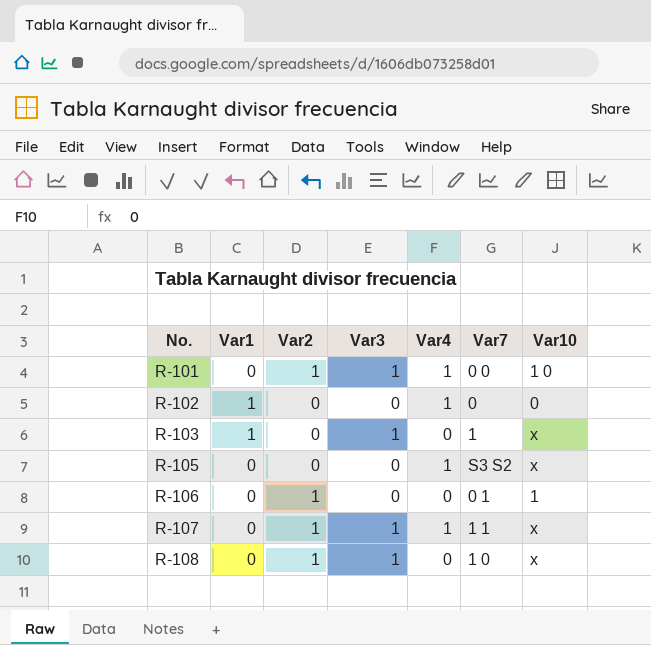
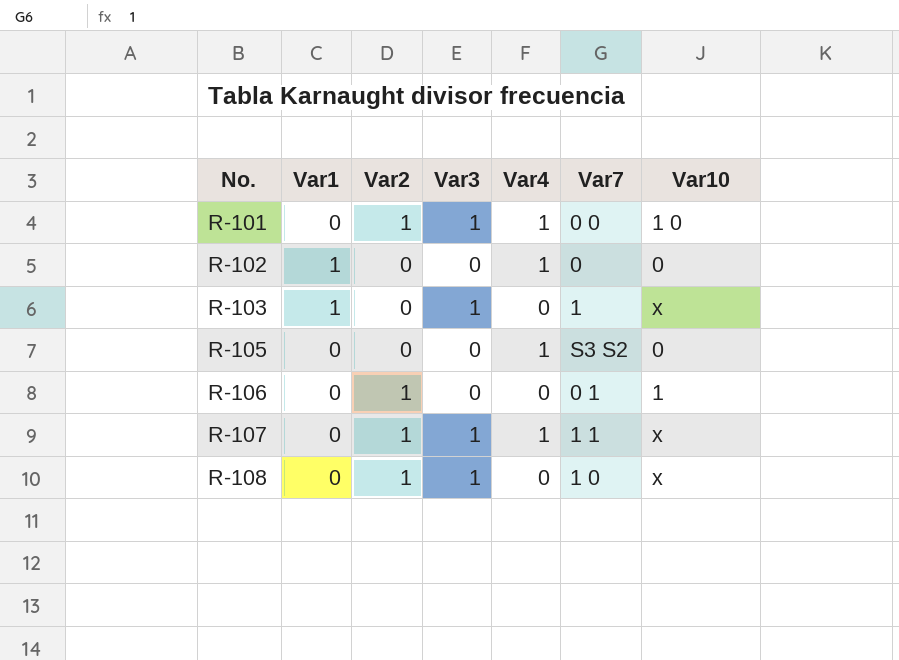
R-105 | Var10: x -> 0

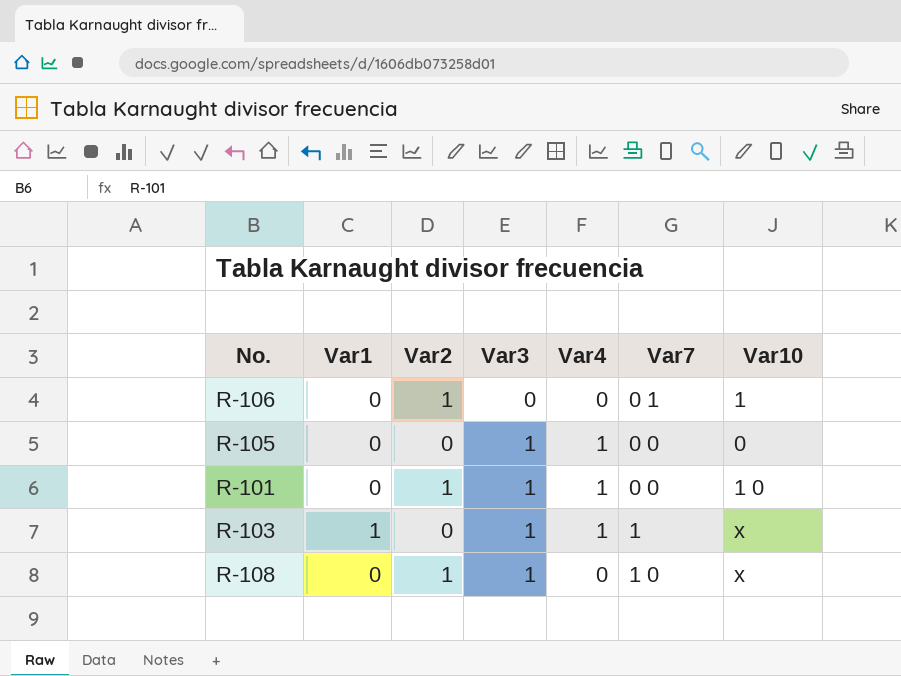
row order: No. ascending -> Var3 ascending
row R-102: 1 | 0 | 0 | 1 | 0 | 0 -> none
row R-107: 0 | 1 | 1 | 1 | 1 1 | x -> none
R-105 | Var3: 0 -> 1
R-105 | Var7: S3 S2 -> 0 0
R-103 | Var4: 0 -> 1

